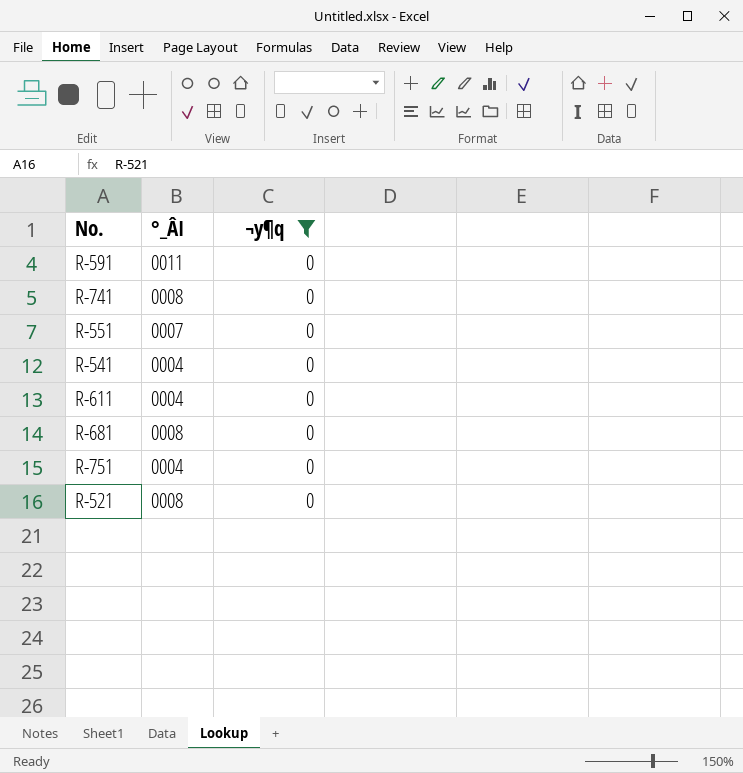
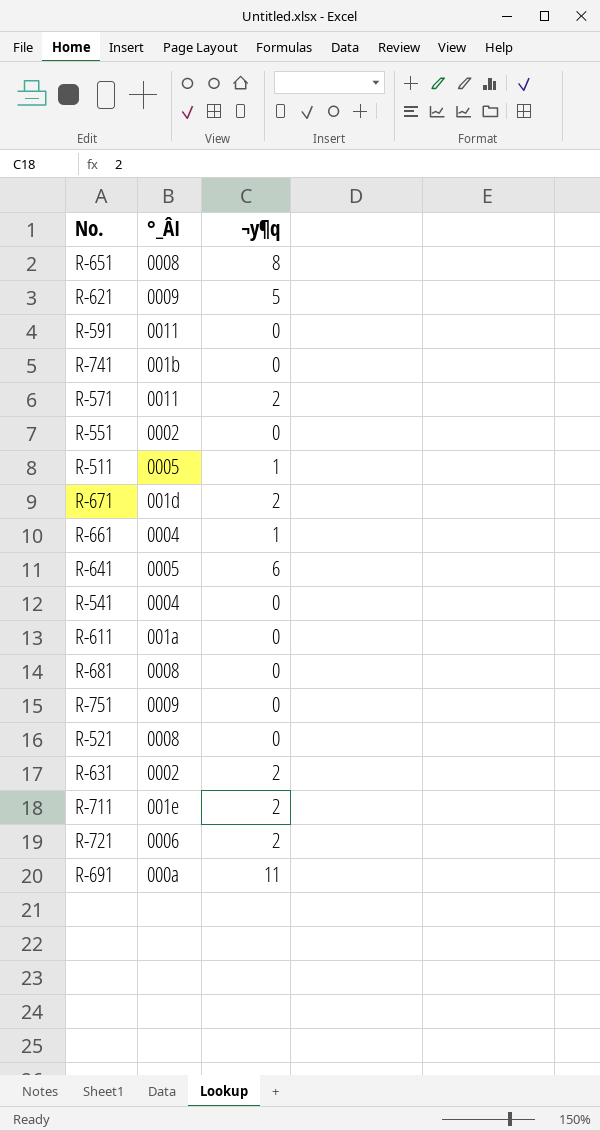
filter: ¬y¶q = 0 -> none
R-741 | °_ÂI: 0008 -> 001b
R-551 | °_ÂI: 0007 -> 0002
R-611 | °_ÂI: 0004 -> 001a
R-751 | °_ÂI: 0004 -> 0009

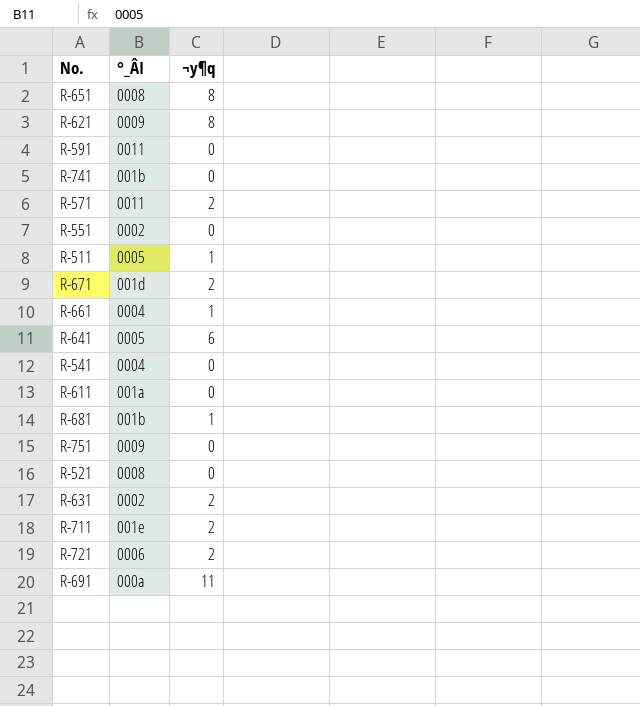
R-621 | ¬y¶q: 5 -> 8
R-681 | °_ÂI: 0008 -> 001b
R-681 | ¬y¶q: 0 -> 1

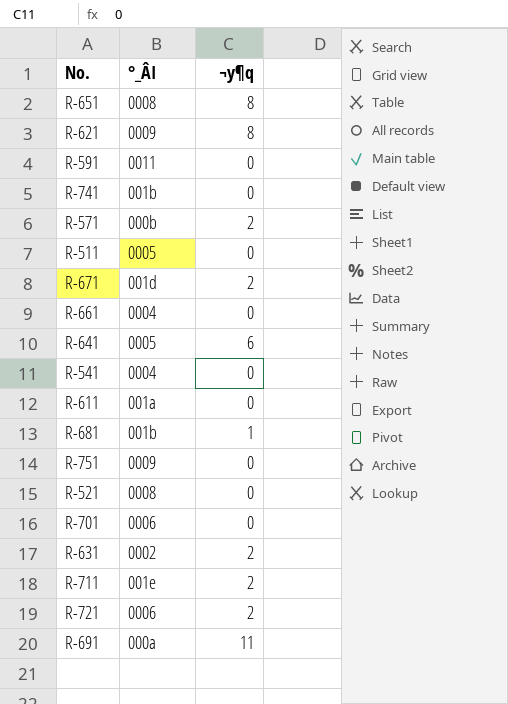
row R-551: 0002 | 0 -> none
R-571 | °_ÂI: 0011 -> 000b
R-511 | ¬y¶q: 1 -> 0
R-661 | ¬y¶q: 1 -> 0
row R-701: none -> 0006 | 0

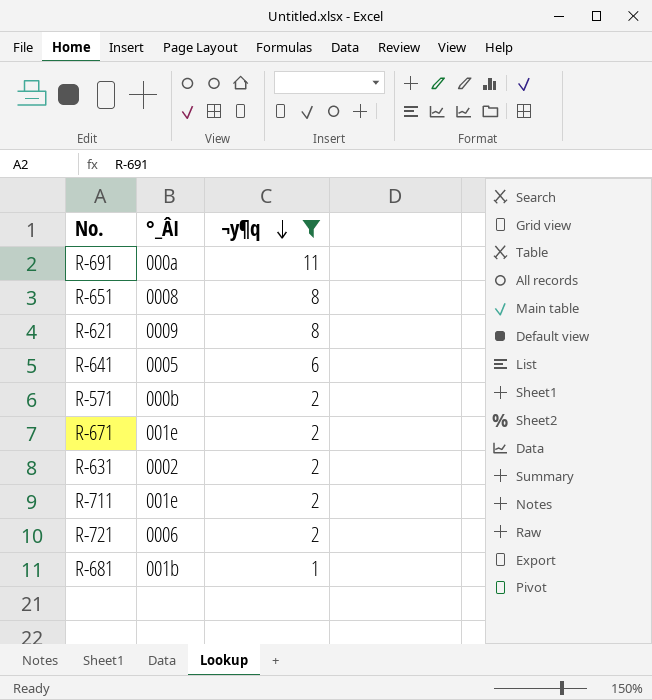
filter: none -> ¬y¶q != 0
row order: none -> ¬y¶q descending
R-671 | °_ÂI: 001d -> 001e

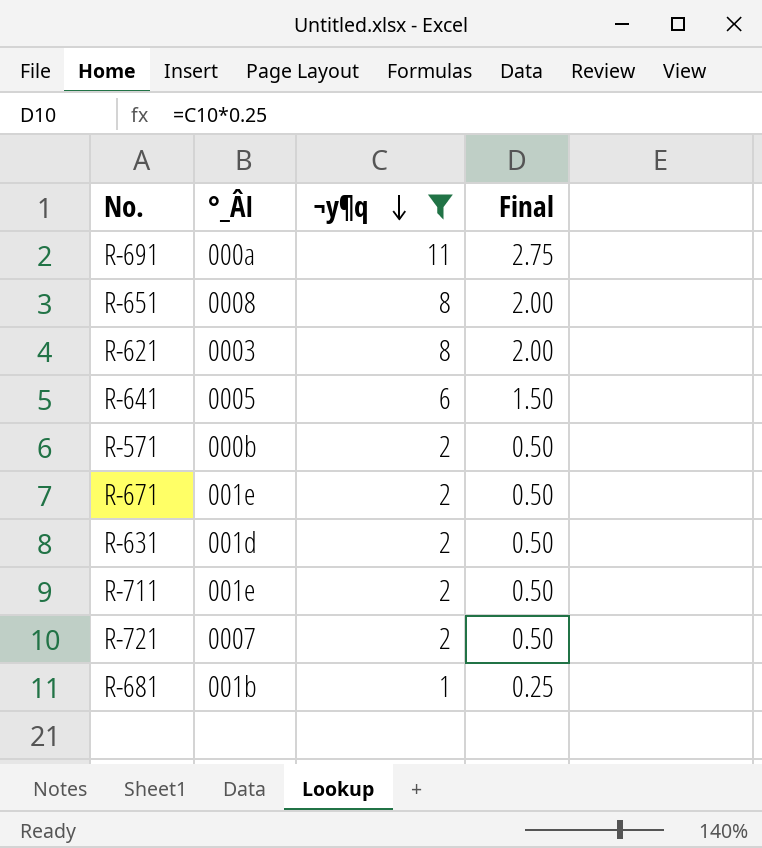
column Final | formula: none -> [¬y¶q] * 0.25
R-621 | °_ÂI: 0009 -> 0003
R-631 | °_ÂI: 0002 -> 001d
R-721 | °_ÂI: 0006 -> 0007

